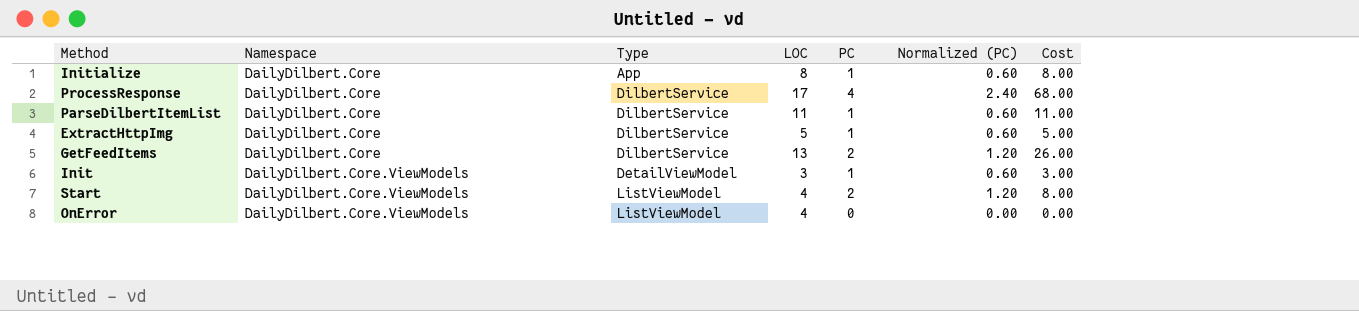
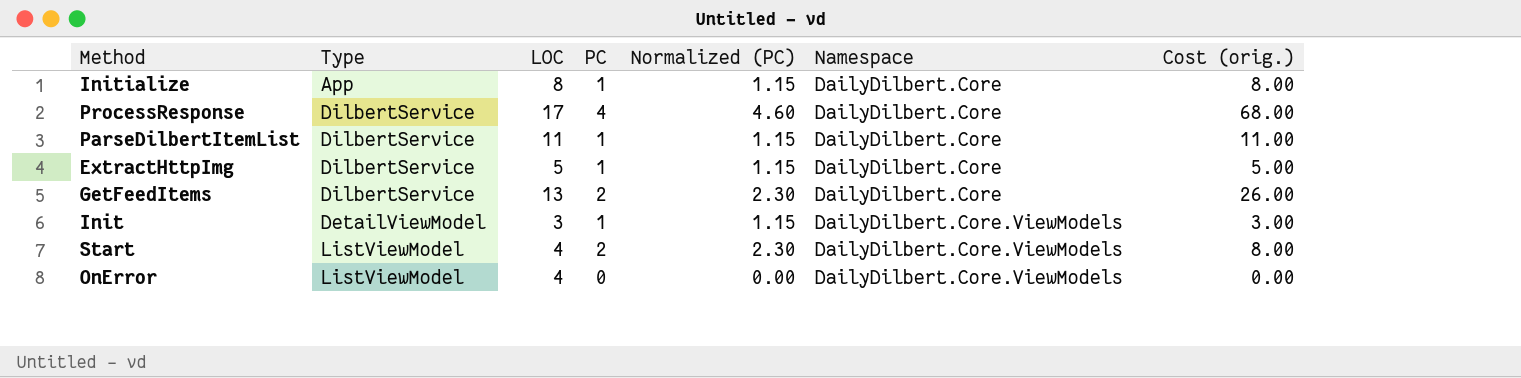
column Normalized (PC) | formula: [PC] * 0.6 -> [PC] * 1.15
column Namespace | position: 2 -> 6
column name: Cost -> Cost (orig.)

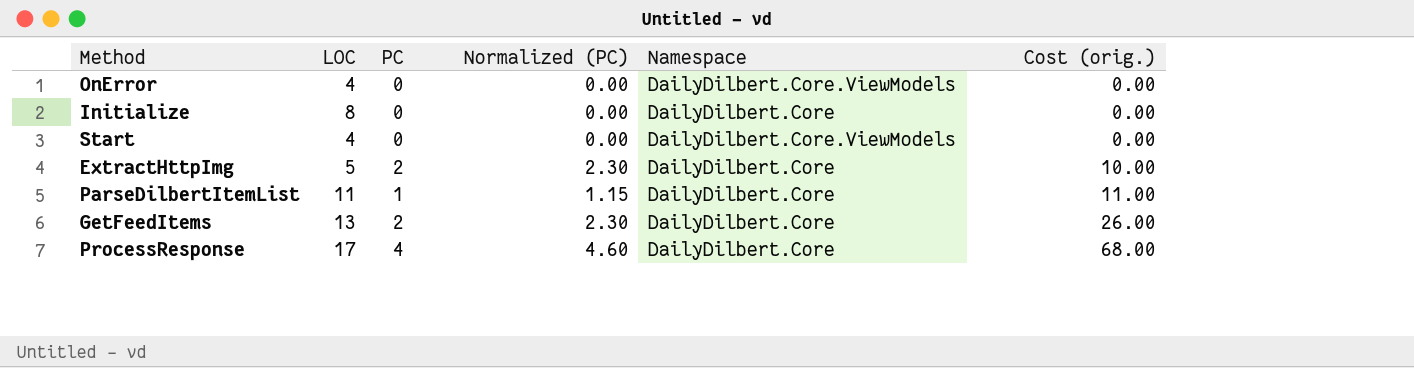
row order: Namespace ascending -> Cost (orig.) ascending
column Type | position: 2 -> none
row Init: DetailViewModel | 3 | 1 | 1.15 | DailyDilbert.Core.ViewModels | 3.00 -> none
Initialize | PC: 1 -> 0
Initialize | Normalized (PC): 1.15 -> 0.00
Initialize | Cost (orig.): 8.00 -> 0.00
Start | PC: 2 -> 0
Start | Normalized (PC): 2.30 -> 0.00
Start | Cost (orig.): 8.00 -> 0.00
ExtractHttpImg | PC: 1 -> 2
ExtractHttpImg | Normalized (PC): 1.15 -> 2.30
ExtractHttpImg | Cost (orig.): 5.00 -> 10.00

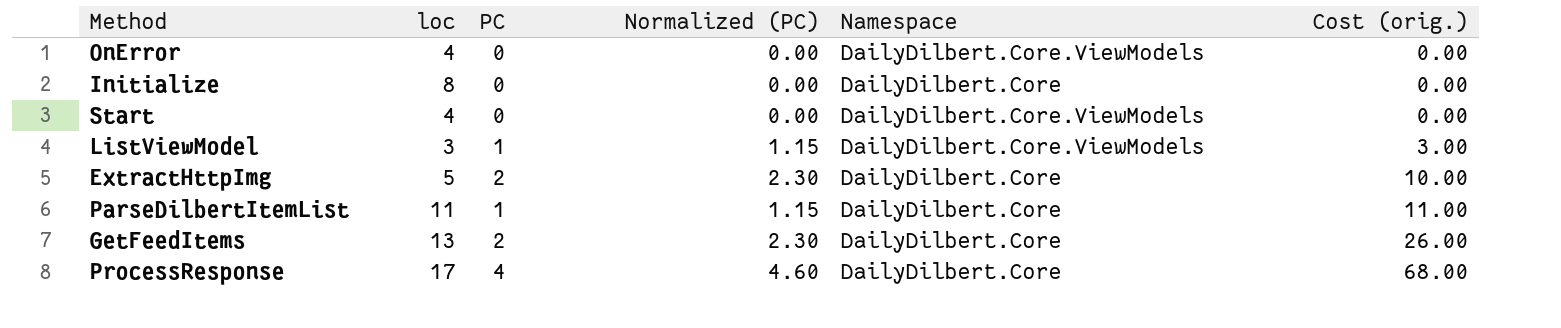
column name: LOC -> loc
row ListViewModel: none -> 3 | 1 | 1.15 | DailyDilbert.Core.ViewModels | 3.00

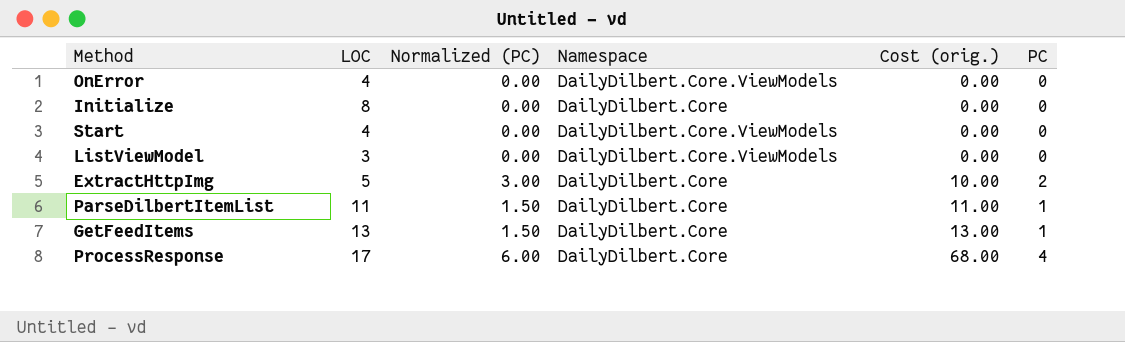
column name: loc -> LOC
column Normalized (PC) | formula: [PC] * 1.15 -> [PC] * 1.5
column PC | position: 3 -> 6
ListViewModel | Cost (orig.): 3.00 -> 0.00
ListViewModel | PC: 1 -> 0
GetFeedItems | Cost (orig.): 26.00 -> 13.00
GetFeedItems | PC: 2 -> 1

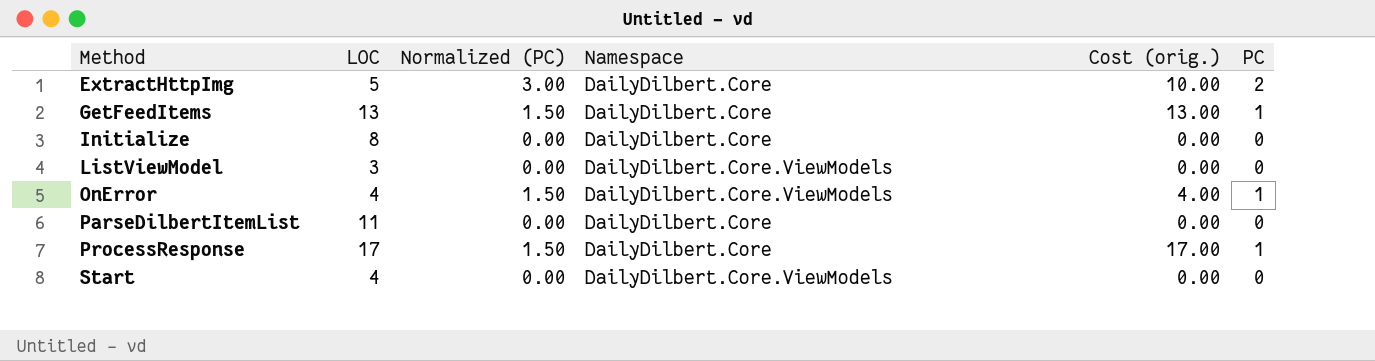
row order: Cost (orig.) ascending -> Method ascending
OnError | Normalized (PC): 0.00 -> 1.50
OnError | Cost (orig.): 0.00 -> 4.00
OnError | PC: 0 -> 1
ParseDilbertItemList | Normalized (PC): 1.50 -> 0.00
ParseDilbertItemList | Cost (orig.): 11.00 -> 0.00
ParseDilbertItemList | PC: 1 -> 0
ProcessResponse | Normalized (PC): 6.00 -> 1.50
ProcessResponse | Cost (orig.): 68.00 -> 17.00
ProcessResponse | PC: 4 -> 1

